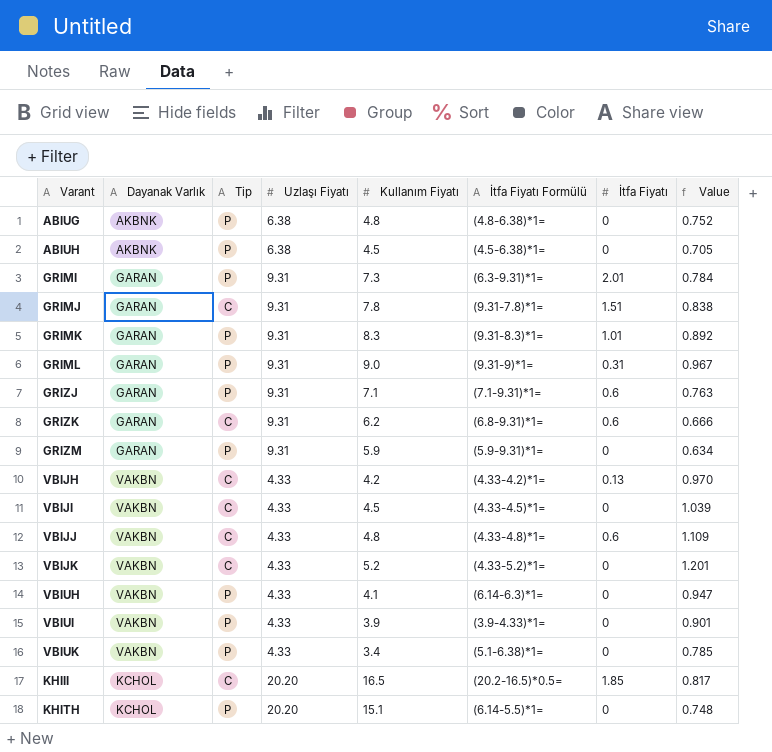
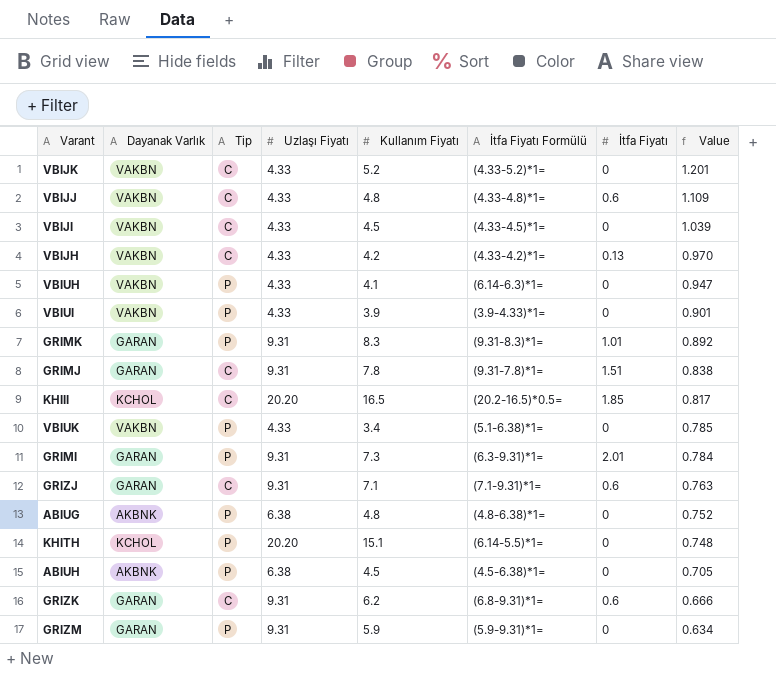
row order: none -> Value descending
row GRIML: GARAN | P | 9.31 | 9.0 | (9.31-9)*1= | 0.31 | 0.967 -> none
GRIZJ | Tip: P -> C

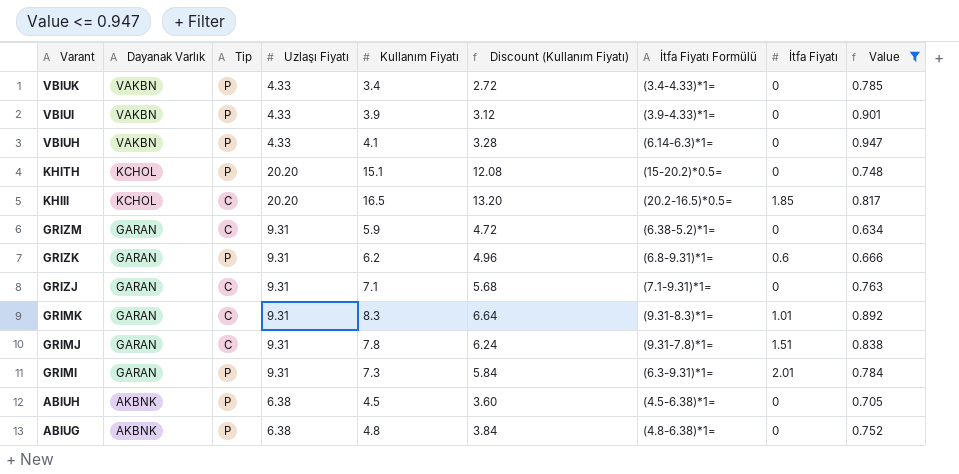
filter: none -> Value <= 0.947
row order: Value descending -> Varant descending
column Discount (Kullanım Fiyatı) | formula: none -> [Kullanım Fiyatı] * 0.8
VBIUK | İtfa Fiyatı Formülü: (5.1-6.38)*1= -> (3.4-4.33)*1=
KHITH | İtfa Fiyatı Formülü: (6.14-5.5)*1= -> (15-20.2)*0.5=
GRIZM | Tip: P -> C
GRIZM | İtfa Fiyatı Formülü: (5.9-9.31)*1= -> (6.38-5.2)*1=
GRIZK | Tip: C -> P
GRIZJ | İtfa Fiyatı: 0.6 -> 0
GRIMK | Tip: P -> C

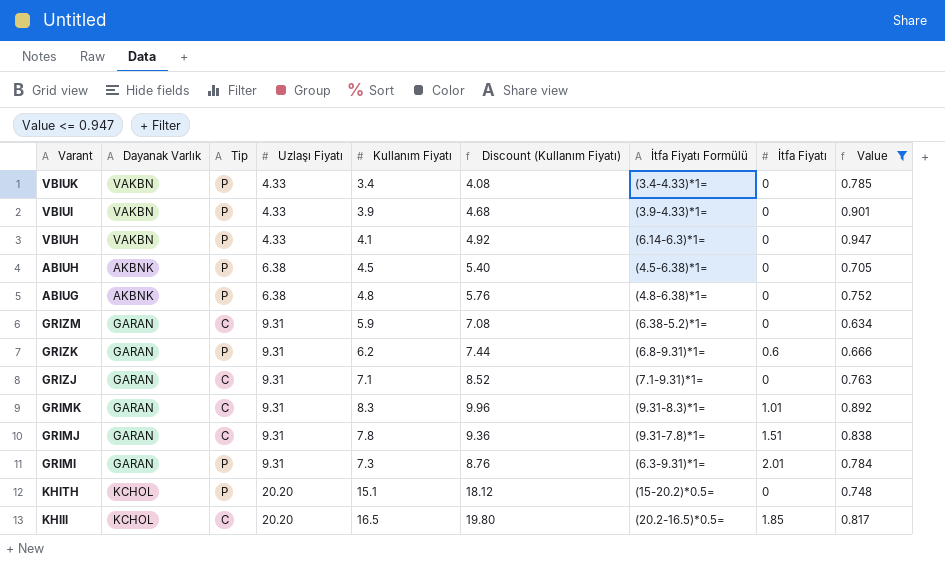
row order: Varant descending -> Uzlaşı Fiyatı ascending
column Discount (Kullanım Fiyatı) | formula: [Kullanım Fiyatı] * 0.8 -> [Kullanım Fiyatı] * 1.2

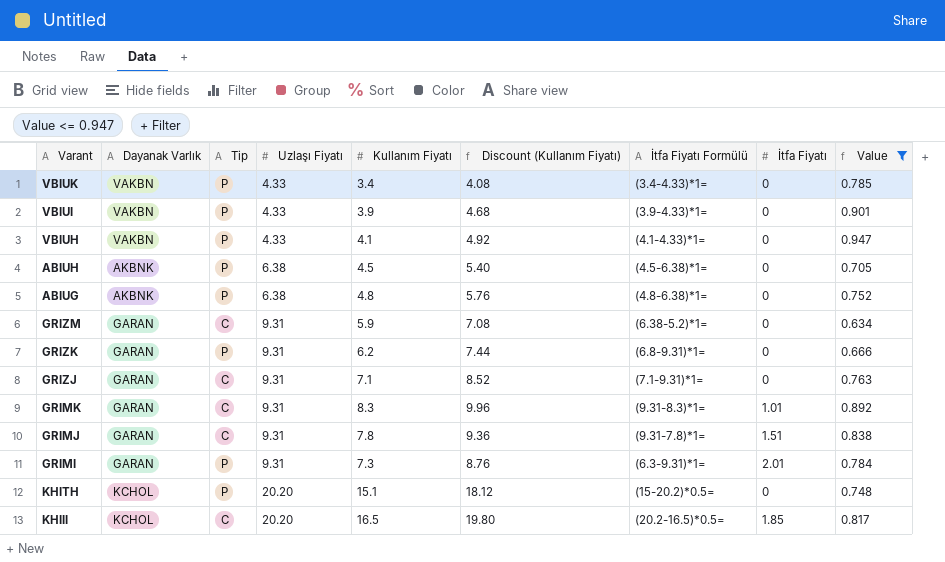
VBIUH | İtfa Fiyatı Formülü: (6.14-6.3)*1= -> (4.1-4.33)*1=
GRIZK | İtfa Fiyatı: 0.6 -> 0

